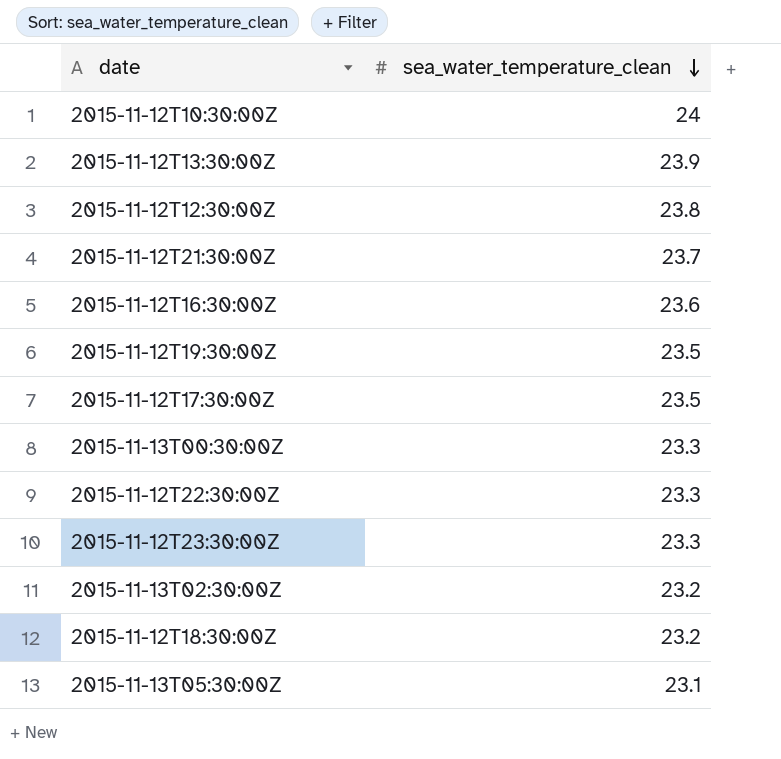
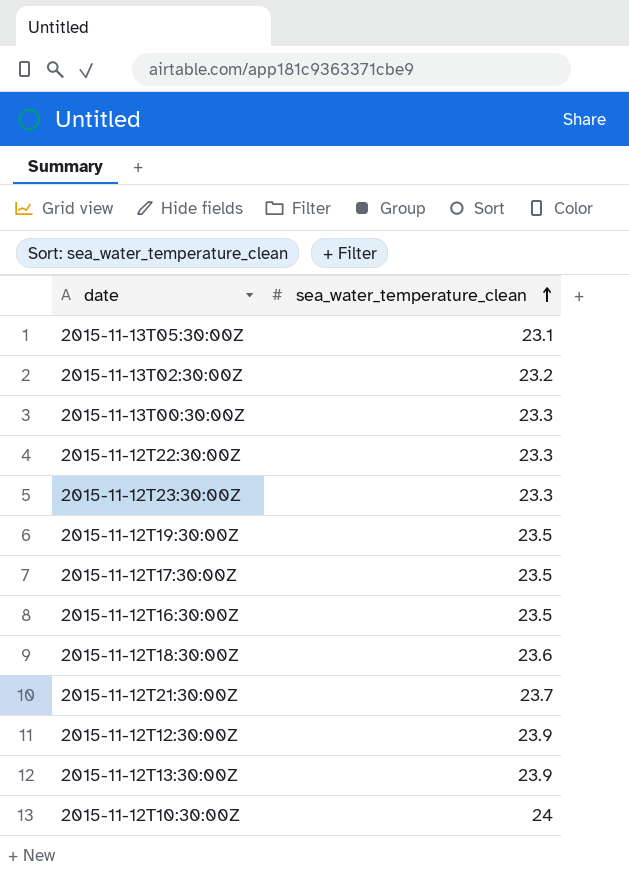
row order: sea_water_temperature_clean descending -> sea_water_temperature_clean ascending
2015-11-12T16:30:00Z | sea_water_temperature_clean: 23.6 -> 23.5
2015-11-12T18:30:00Z | sea_water_temperature_clean: 23.2 -> 23.6
2015-11-12T12:30:00Z | sea_water_temperature_clean: 23.8 -> 23.9

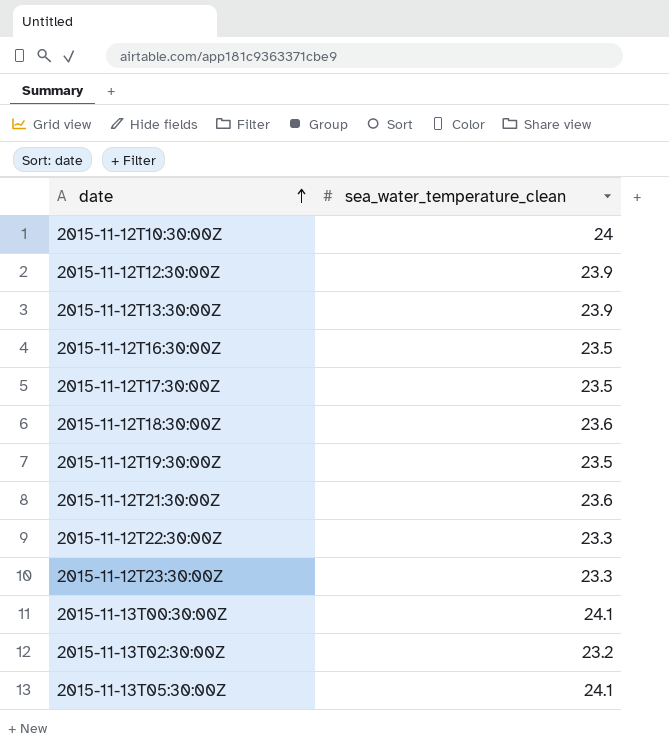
row order: sea_water_temperature_clean ascending -> date ascending
2015-11-12T21:30:00Z | sea_water_temperature_clean: 23.7 -> 23.6
2015-11-13T00:30:00Z | sea_water_temperature_clean: 23.3 -> 24.1
2015-11-13T05:30:00Z | sea_water_temperature_clean: 23.1 -> 24.1

